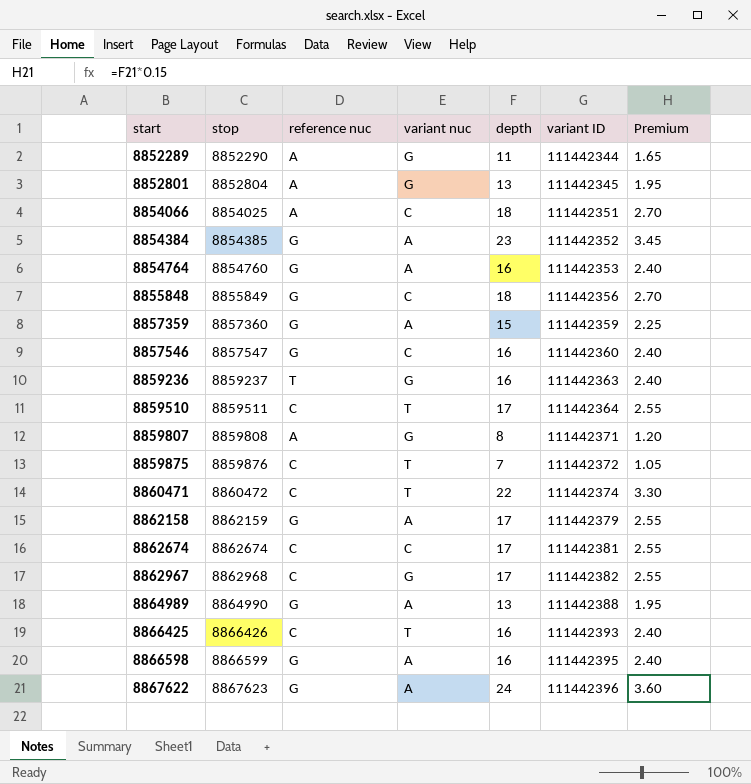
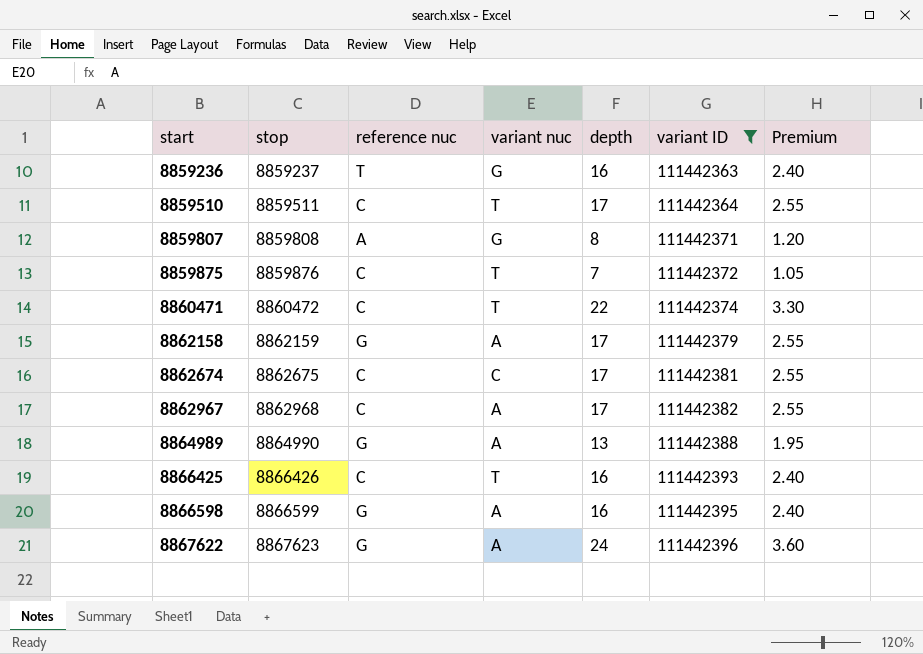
filter: none -> variant ID >= 111442363
8862674 | stop: 8862674 -> 8862675
8862967 | variant nuc: G -> A

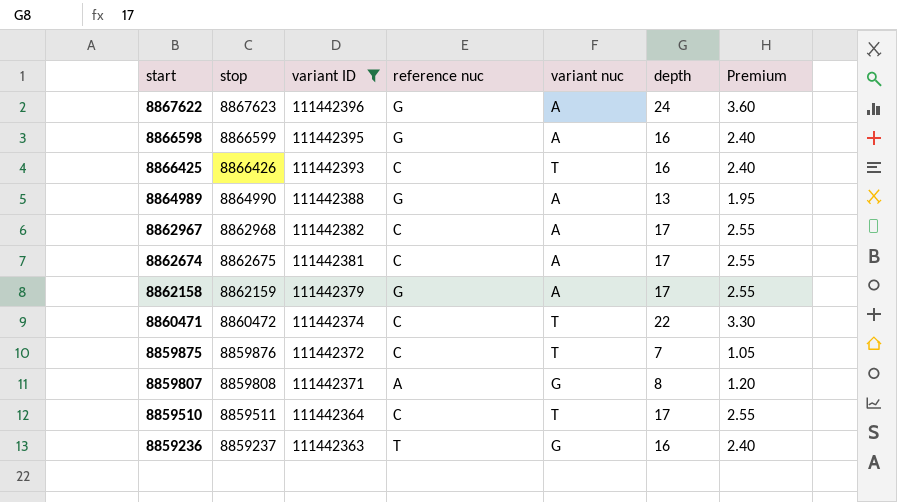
row order: start ascending -> start descending
column variant ID | position: 6 -> 3
8862674 | variant nuc: C -> A

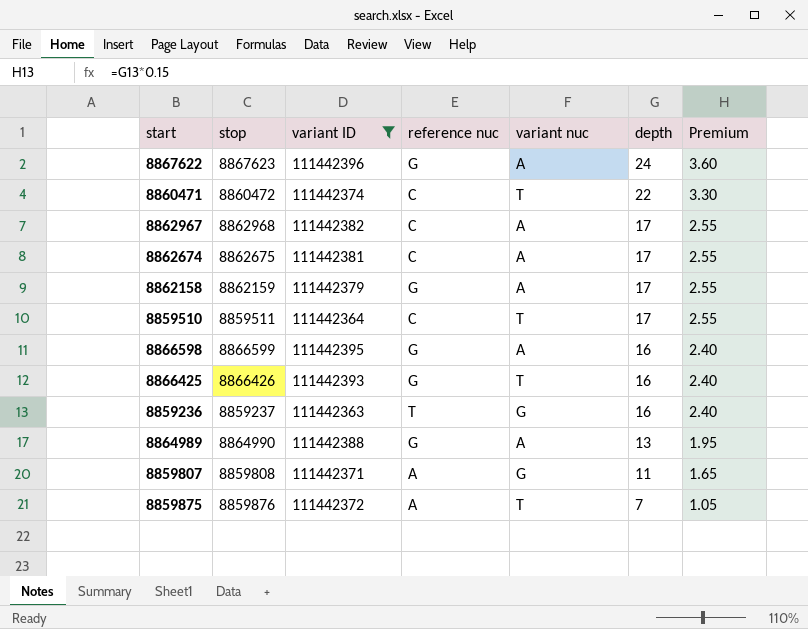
row order: start descending -> depth descending
8866425 | reference nuc: C -> G
8859807 | depth: 8 -> 11
8859807 | Premium: 1.20 -> 1.65
8859875 | reference nuc: C -> A

